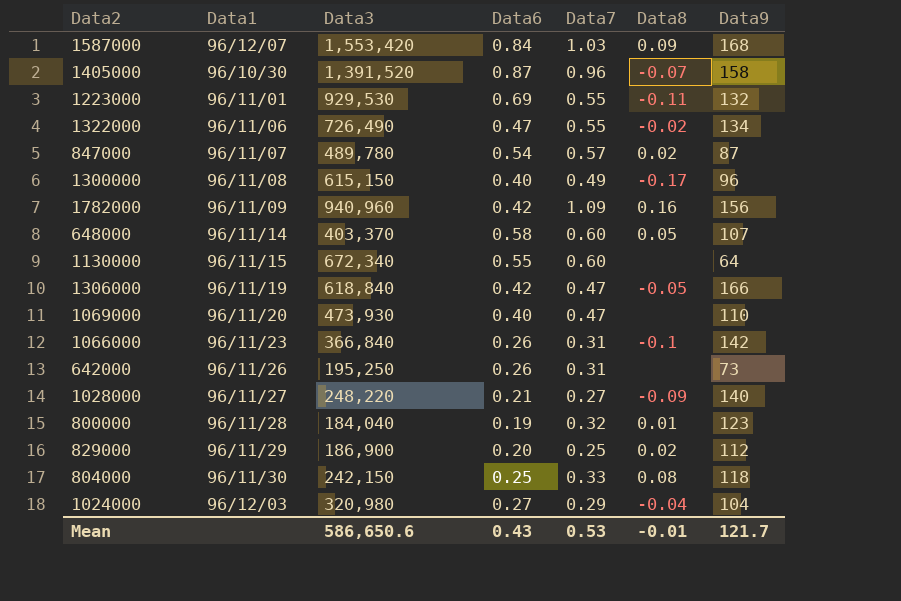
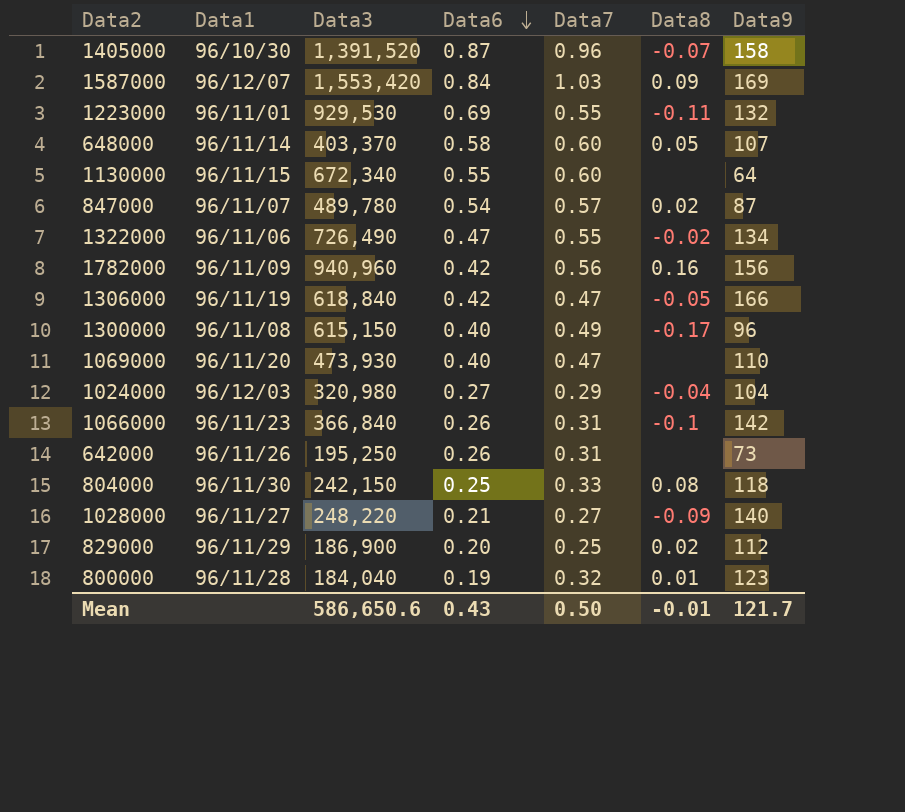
row order: none -> Data6 descending
1587000 | Data9: 168 -> 169
1782000 | Data7: 1.09 -> 0.56
Mean | Data7: 0.53 -> 0.50

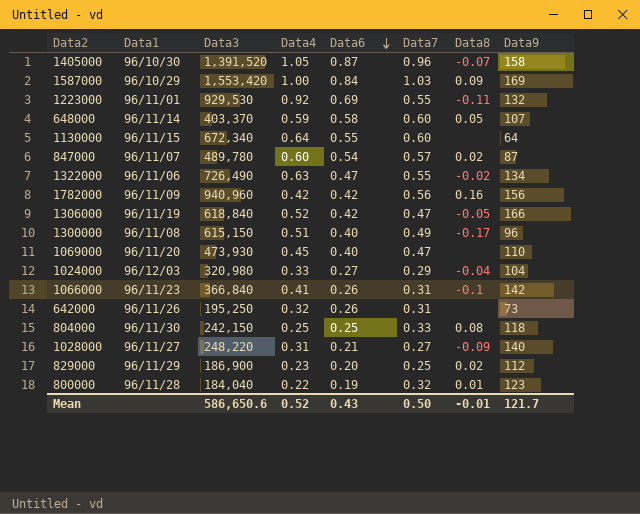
column Data4 | position: none -> 4
1587000 | Data1: 96/12/07 -> 96/10/29

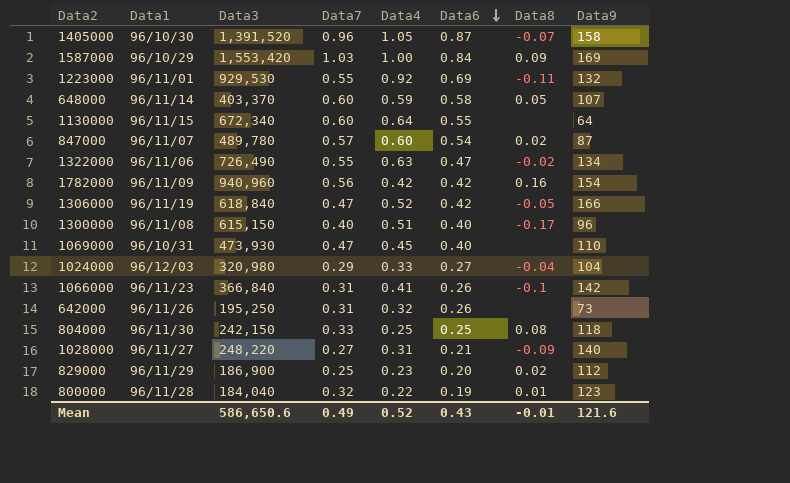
column Data7 | position: 6 -> 4
1782000 | Data9: 156 -> 154
1300000 | Data7: 0.49 -> 0.40
1069000 | Data1: 96/11/20 -> 96/10/31
Mean | Data7: 0.50 -> 0.49
Mean | Data9: 121.7 -> 121.6

